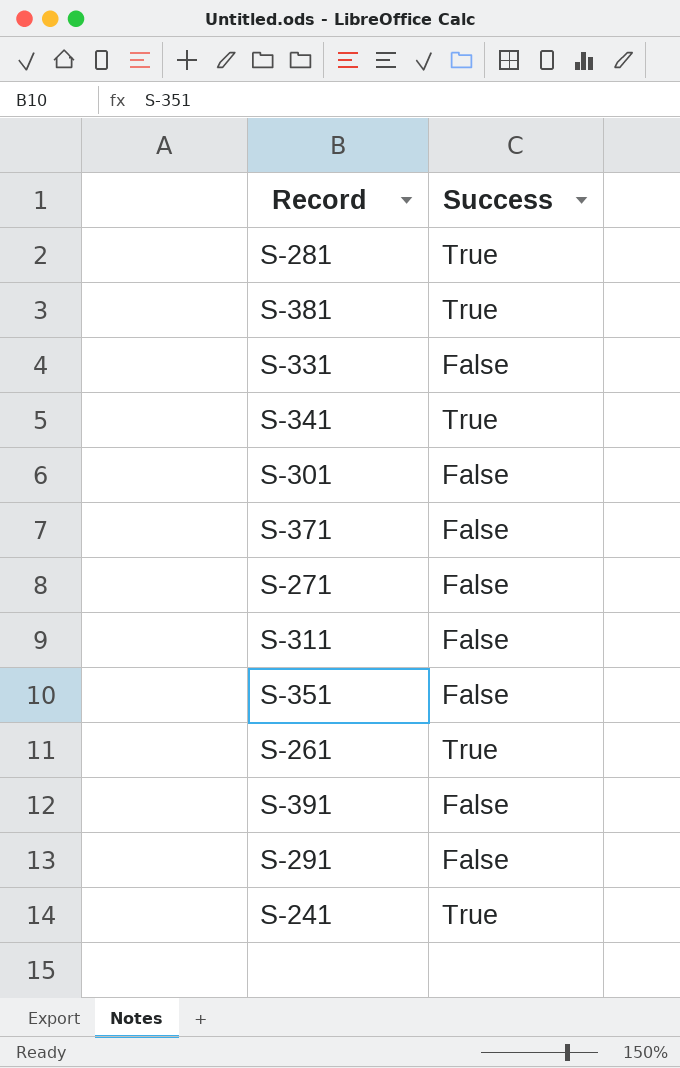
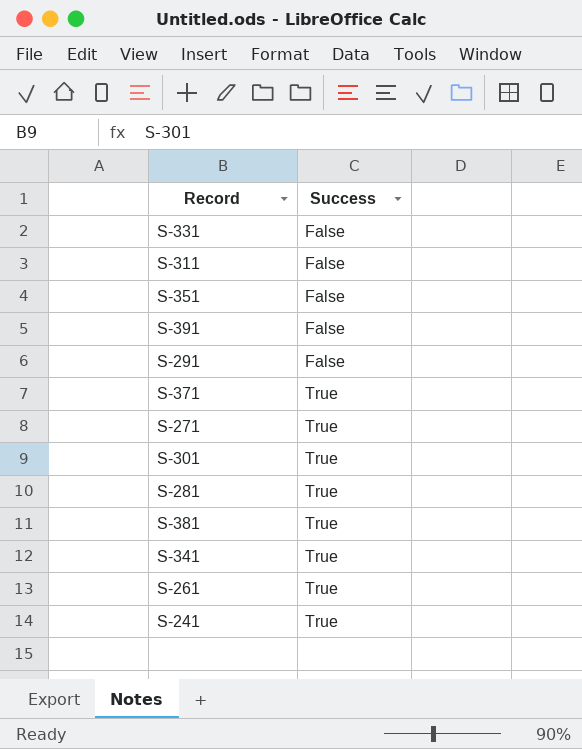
row order: none -> Success ascending
S-371 | Success: False -> True
S-271 | Success: False -> True
S-301 | Success: False -> True

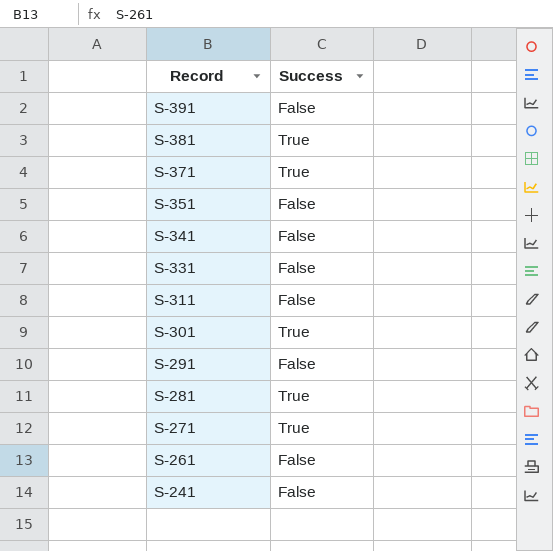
row order: Success ascending -> Record descending
S-341 | Success: True -> False
S-261 | Success: True -> False
S-241 | Success: True -> False

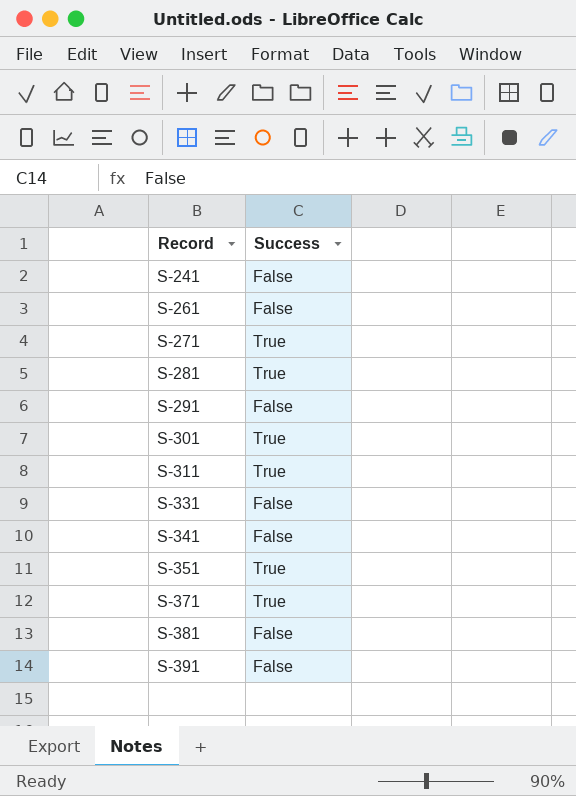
row order: Record descending -> Record ascending
S-311 | Success: False -> True
S-351 | Success: False -> True
S-381 | Success: True -> False

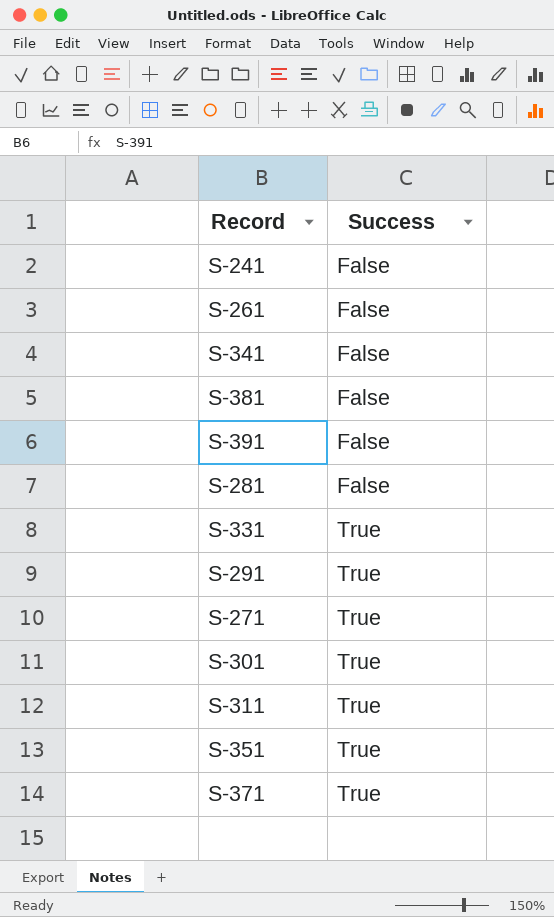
row order: Record ascending -> Success ascending
S-281 | Success: True -> False
S-331 | Success: False -> True
S-291 | Success: False -> True

